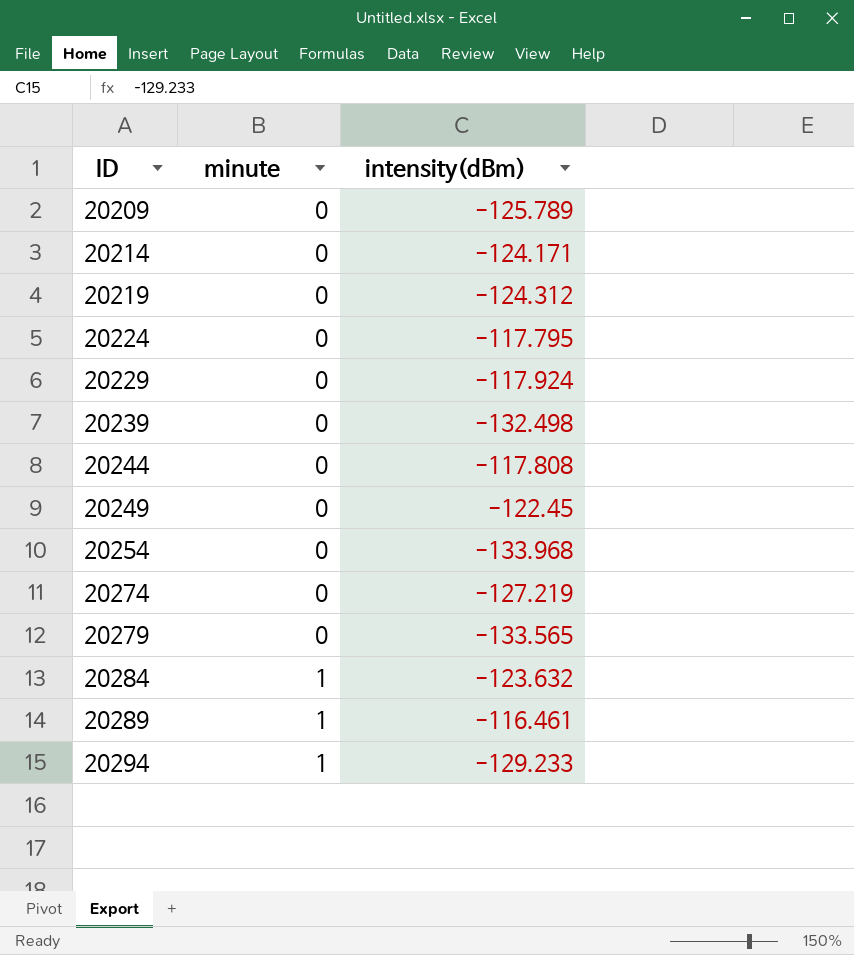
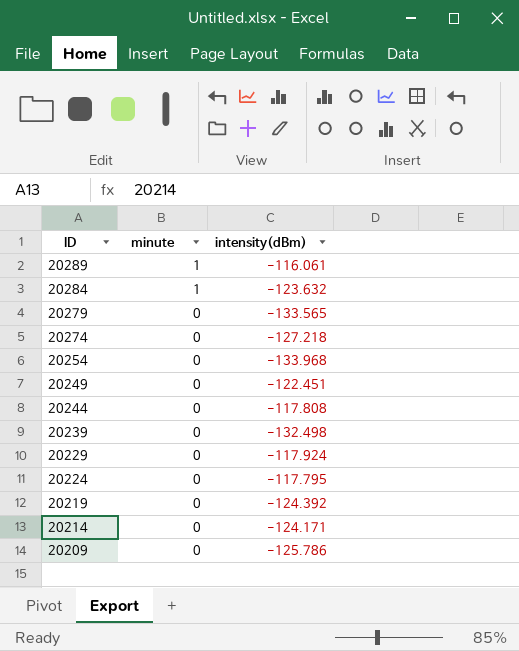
row order: ID ascending -> ID descending
row 20294: 1 | -129.233 -> none
20289 | intensity(dBm): -116.461 -> -116.061
20274 | intensity(dBm): -127.219 -> -127.218
20249 | intensity(dBm): -122.45 -> -122.451
20219 | intensity(dBm): -124.312 -> -124.392
20209 | intensity(dBm): -125.789 -> -125.786

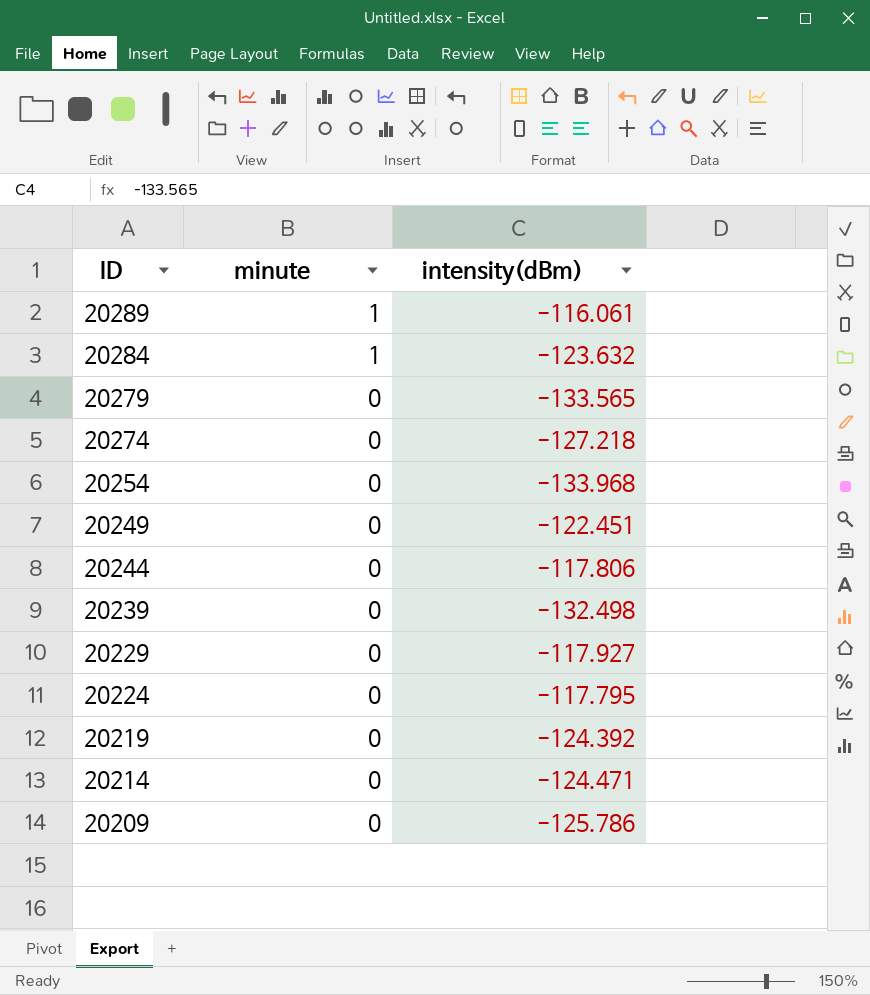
20244 | intensity(dBm): -117.808 -> -117.806
20229 | intensity(dBm): -117.924 -> -117.927
20214 | intensity(dBm): -124.171 -> -124.471

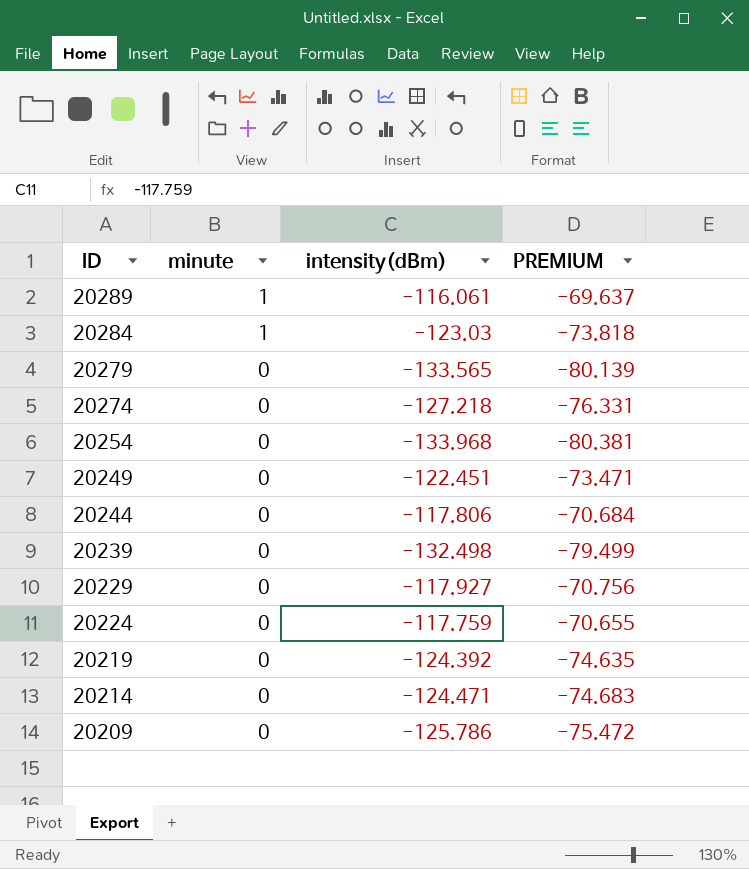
column PREMIUM | formula: none -> [intensity(dBm)] * 0.6
20284 | intensity(dBm): -123.632 -> -123.03
20224 | intensity(dBm): -117.795 -> -117.759

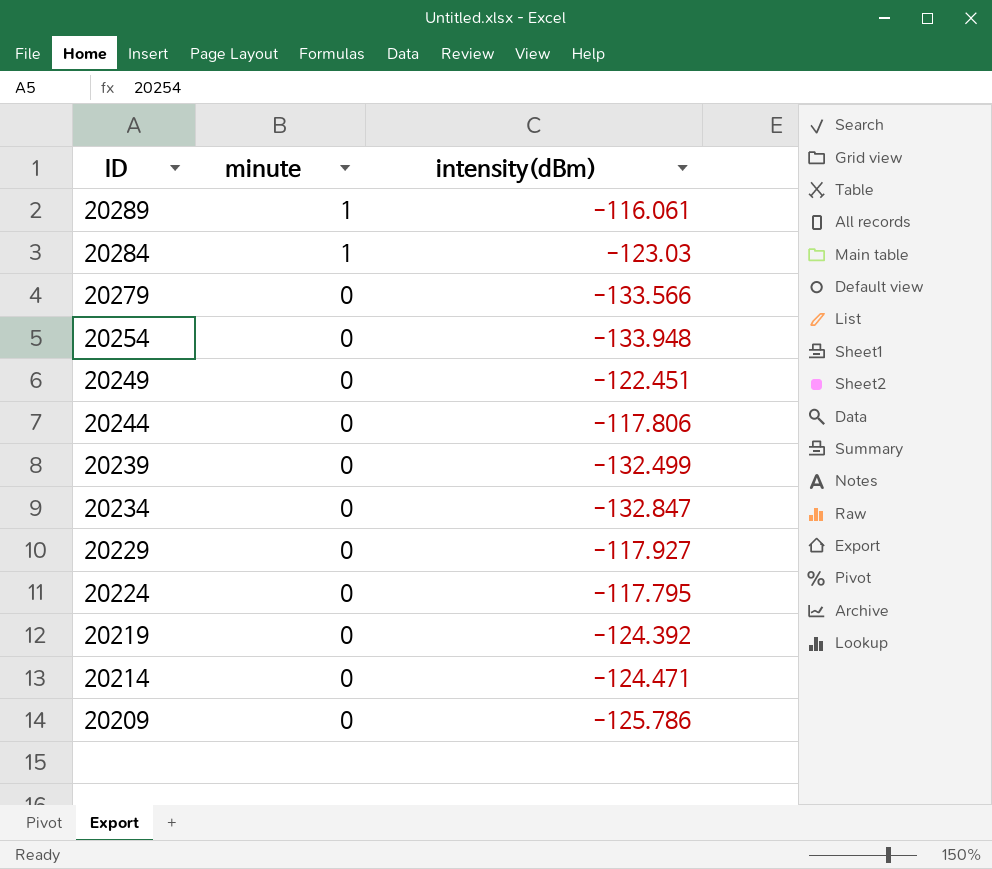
column PREMIUM | formula: [intensity(dBm)] * 0.6 -> none
row 20274: 0 | -127.218 | -76.331 -> none
20279 | intensity(dBm): -133.565 -> -133.566
20254 | intensity(dBm): -133.968 -> -133.948
20239 | intensity(dBm): -132.498 -> -132.499
row 20234: none -> 0 | -132.847
20224 | intensity(dBm): -117.759 -> -117.795

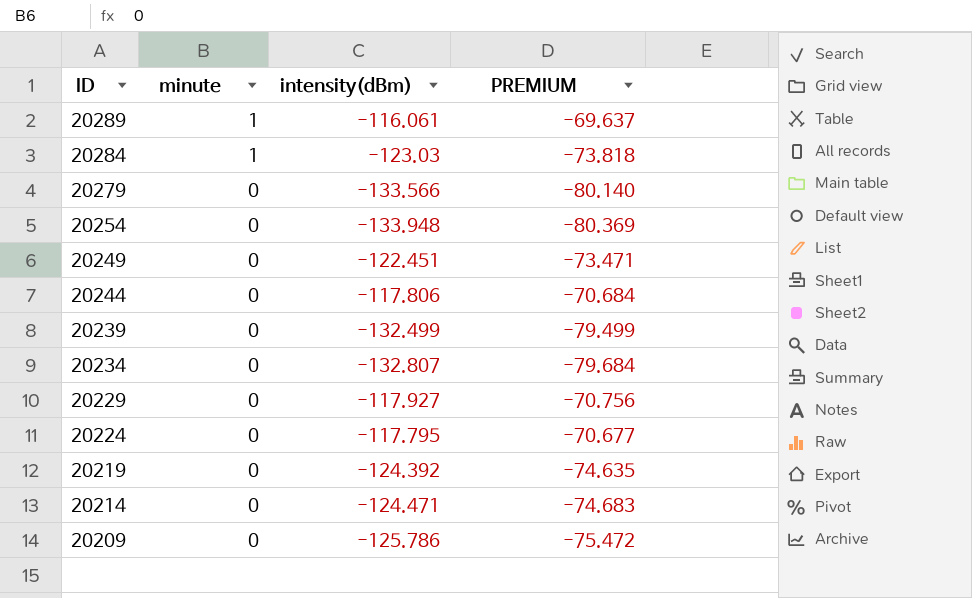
column PREMIUM | formula: none -> [intensity(dBm)] * 0.6
20234 | intensity(dBm): -132.847 -> -132.807

